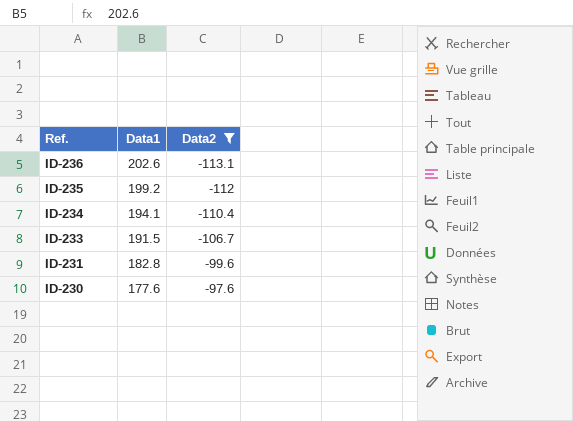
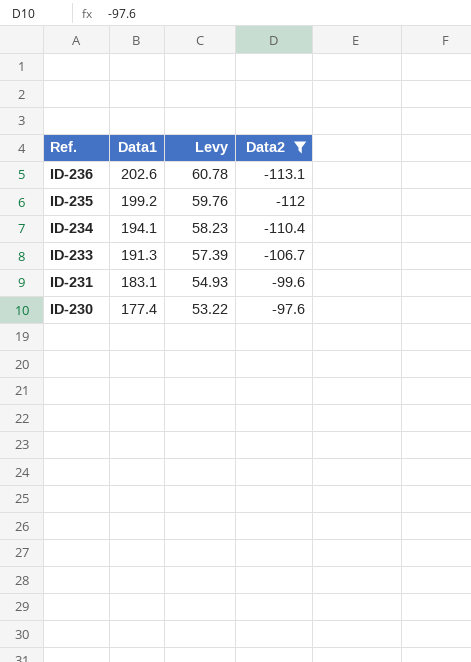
column Levy | formula: none -> [Data1] * 0.3
ID-233 | Data1: 191.5 -> 191.3
ID-231 | Data1: 182.8 -> 183.1
ID-230 | Data1: 177.6 -> 177.4

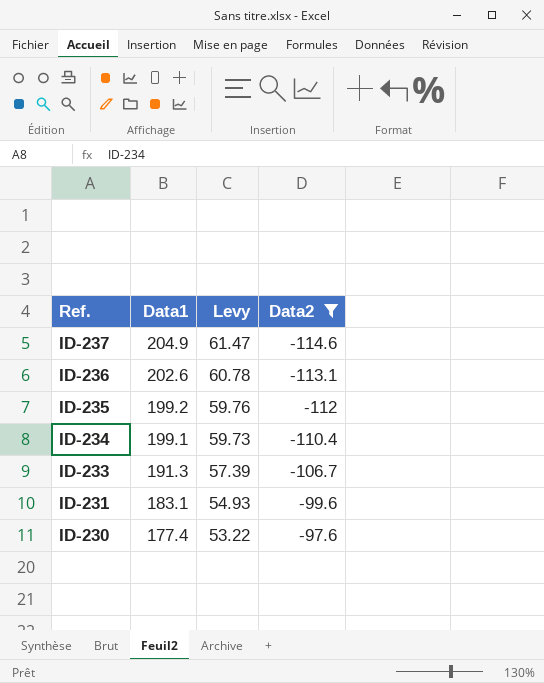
row ID-237: none -> 204.9 | 61.47 | -114.6
ID-234 | Data1: 194.1 -> 199.1
ID-234 | Levy: 58.23 -> 59.73

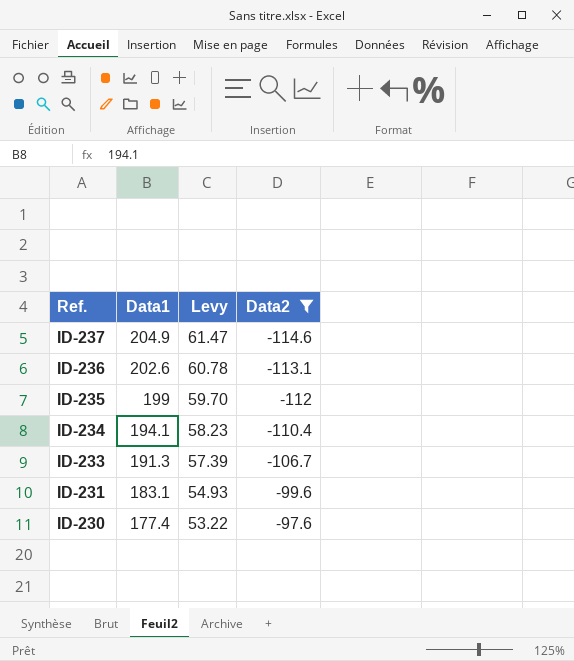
ID-235 | Data1: 199.2 -> 199
ID-235 | Levy: 59.76 -> 59.70
ID-234 | Data1: 199.1 -> 194.1
ID-234 | Levy: 59.73 -> 58.23

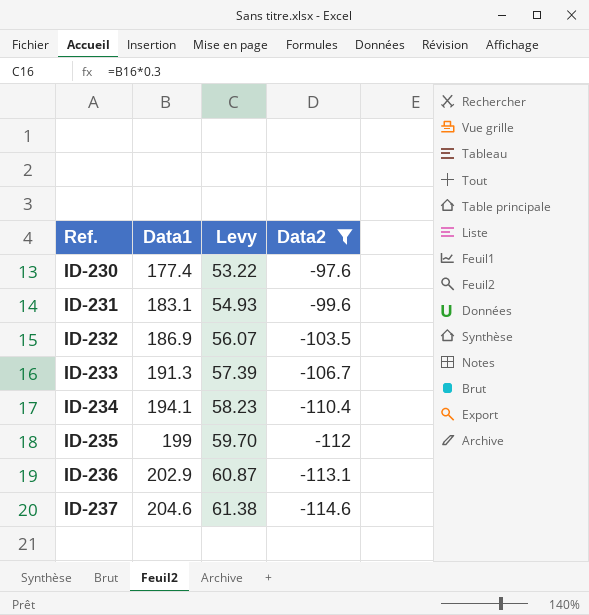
row order: Ref. descending -> Ref. ascending
row ID-232: none -> 186.9 | 56.07 | -103.5
ID-236 | Data1: 202.6 -> 202.9
ID-236 | Levy: 60.78 -> 60.87
ID-237 | Data1: 204.9 -> 204.6
ID-237 | Levy: 61.47 -> 61.38

